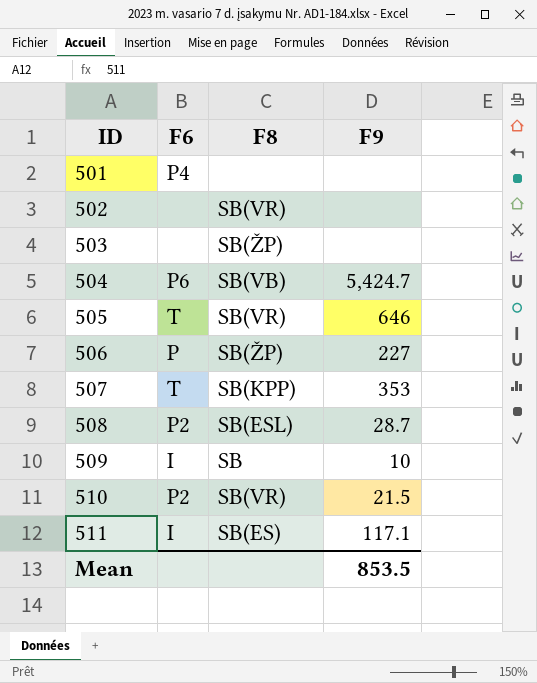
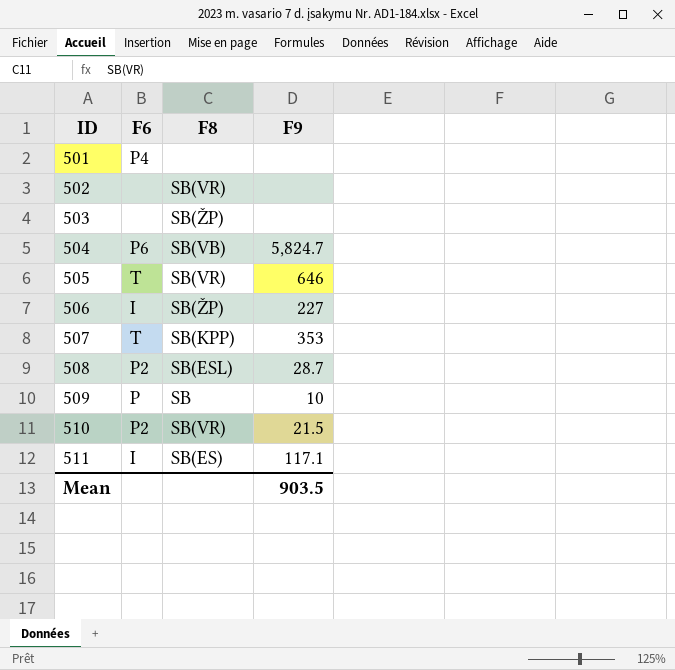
504 | F9: 5,424.7 -> 5,824.7
506 | F6: P -> I
509 | F6: I -> P
Mean | F9: 853.5 -> 903.5

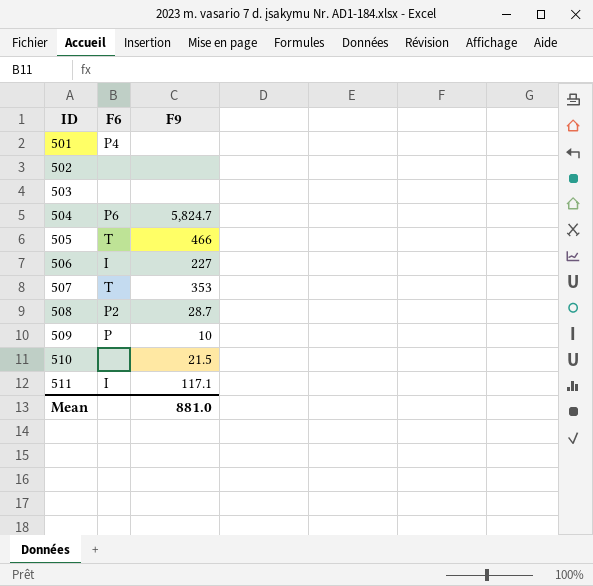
column F8 | position: 3 -> none
505 | F9: 646 -> 466
510 | F6: P2 -> none
Mean | F9: 903.5 -> 881.0

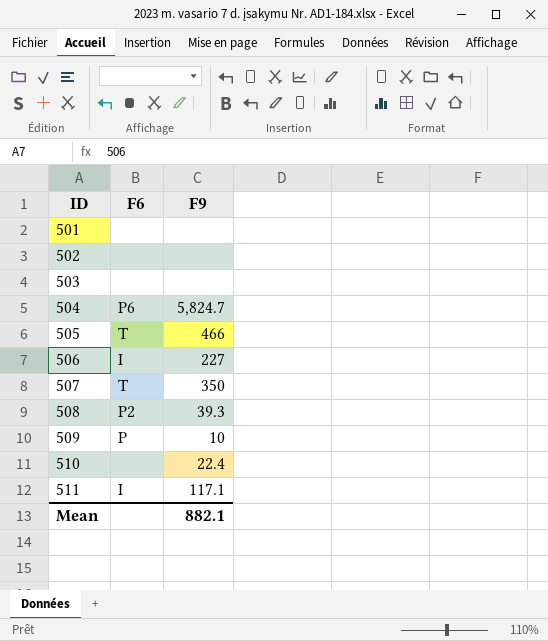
501 | F6: P4 -> none
507 | F9: 353 -> 350
508 | F9: 28.7 -> 39.3
510 | F9: 21.5 -> 22.4
Mean | F9: 881.0 -> 882.1

